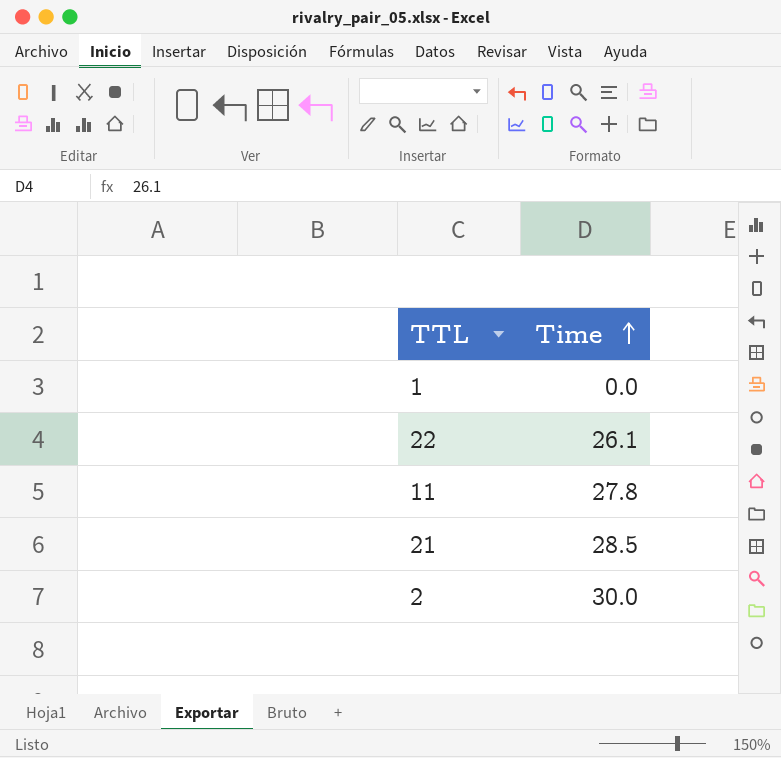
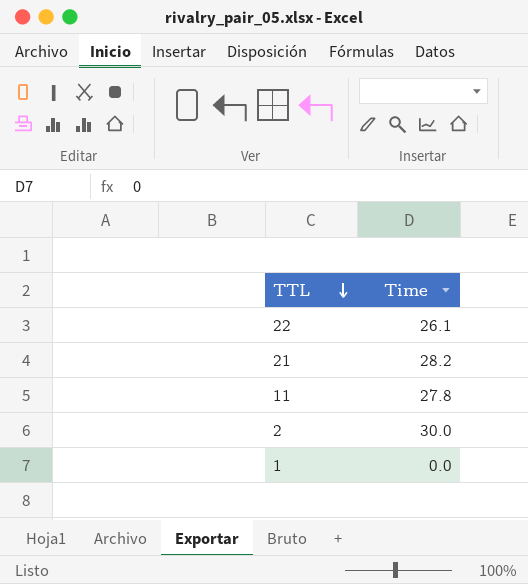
row order: Time ascending -> TTL descending
21 | Time: 28.5 -> 28.2

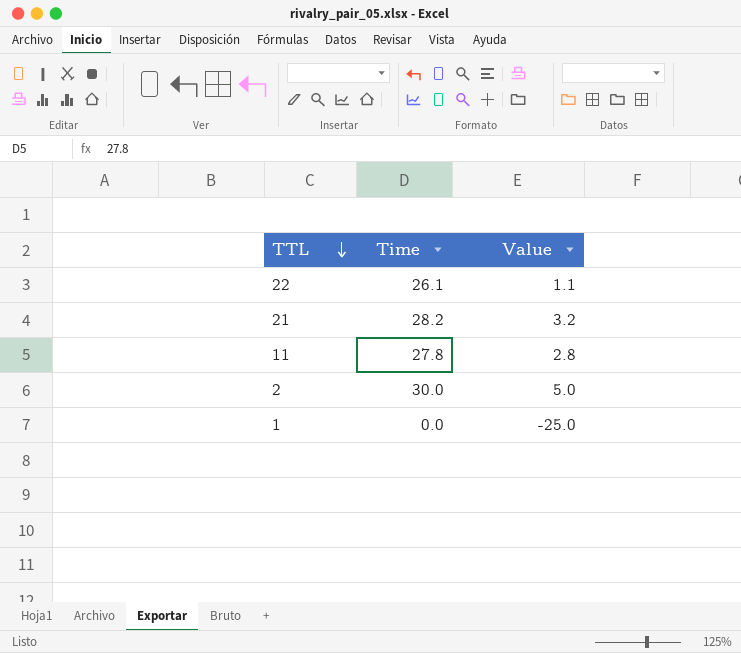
column Value | formula: none -> [Time] - 25

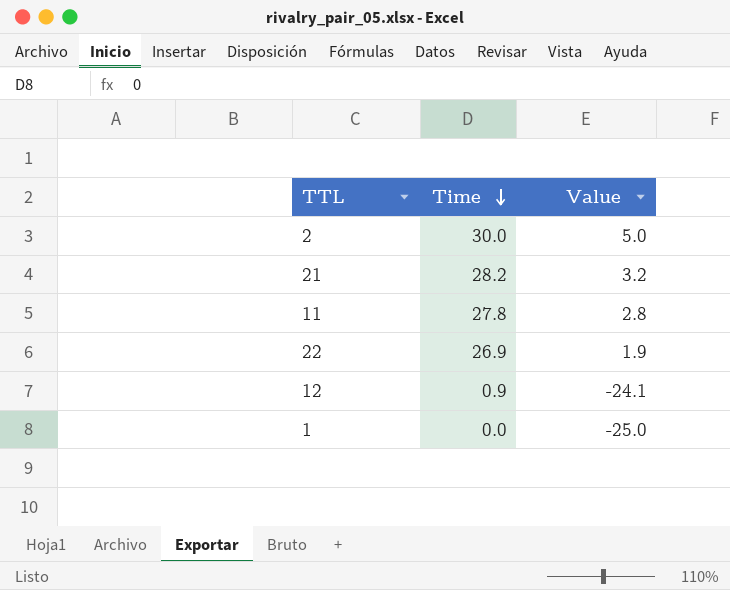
row order: TTL descending -> Time descending
22 | Time: 26.1 -> 26.9
22 | Value: 1.1 -> 1.9
row 12: none -> 0.9 | -24.1

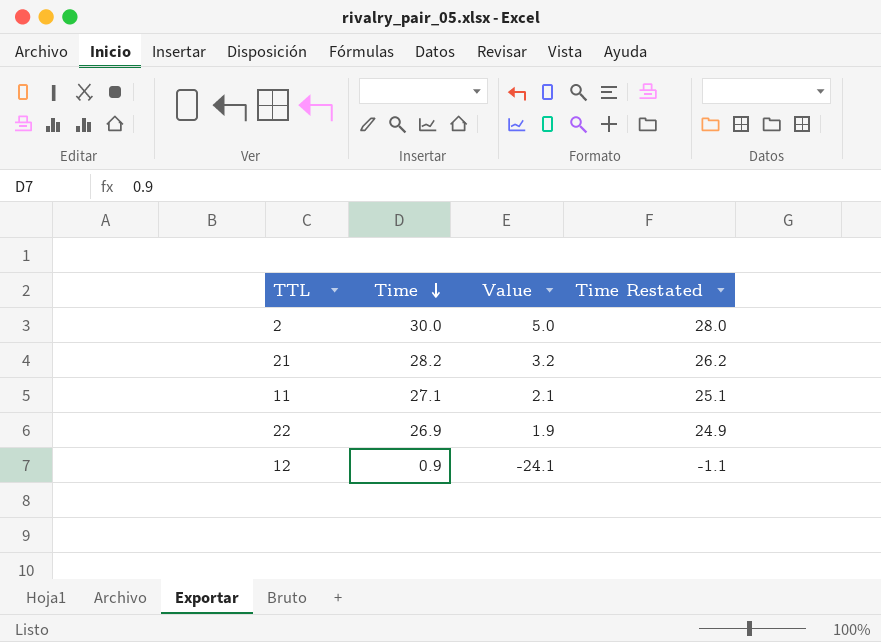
column Time Restated | formula: none -> [Time] - 2
row 1: 0.0 | -25.0 -> none
11 | Time: 27.8 -> 27.1
11 | Value: 2.8 -> 2.1

